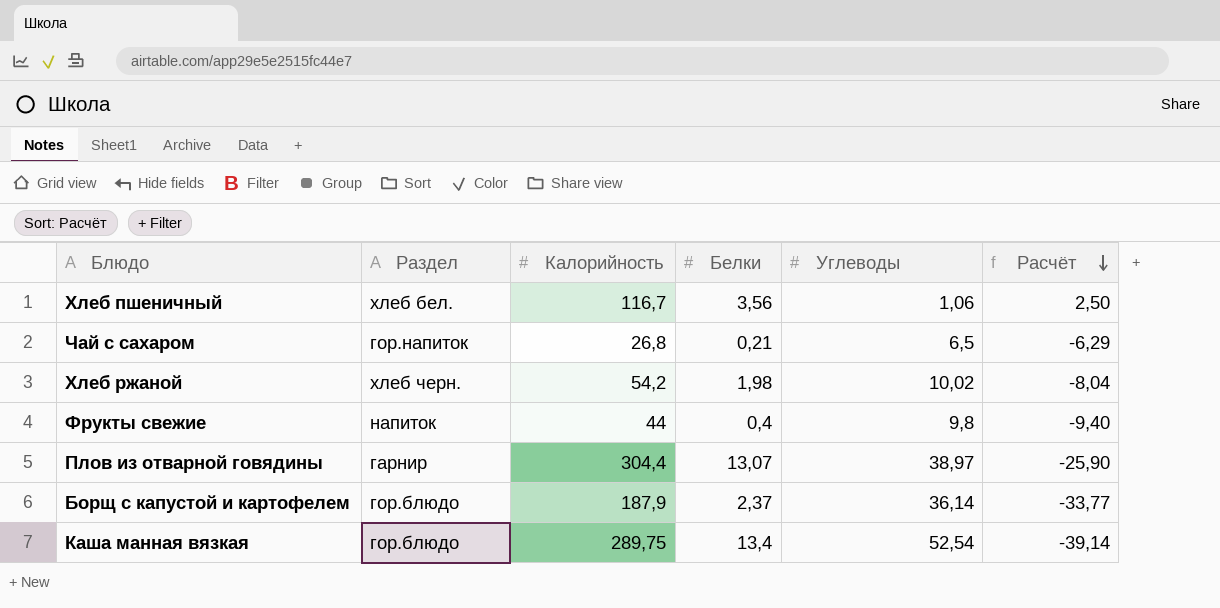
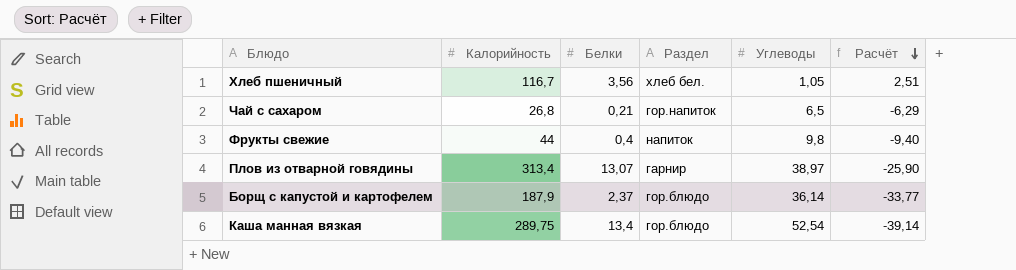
column Раздел | position: 2 -> 4
row Хлеб ржаной: хлеб черн. | 54,2 | 1,98 | 10,02 | -8,04 -> none
Хлеб пшеничный | Углеводы: 1,06 -> 1,05
Хлеб пшеничный | Расчёт: 2,50 -> 2,51
Плов из отварной говядины | Калорийность: 304,4 -> 313,4

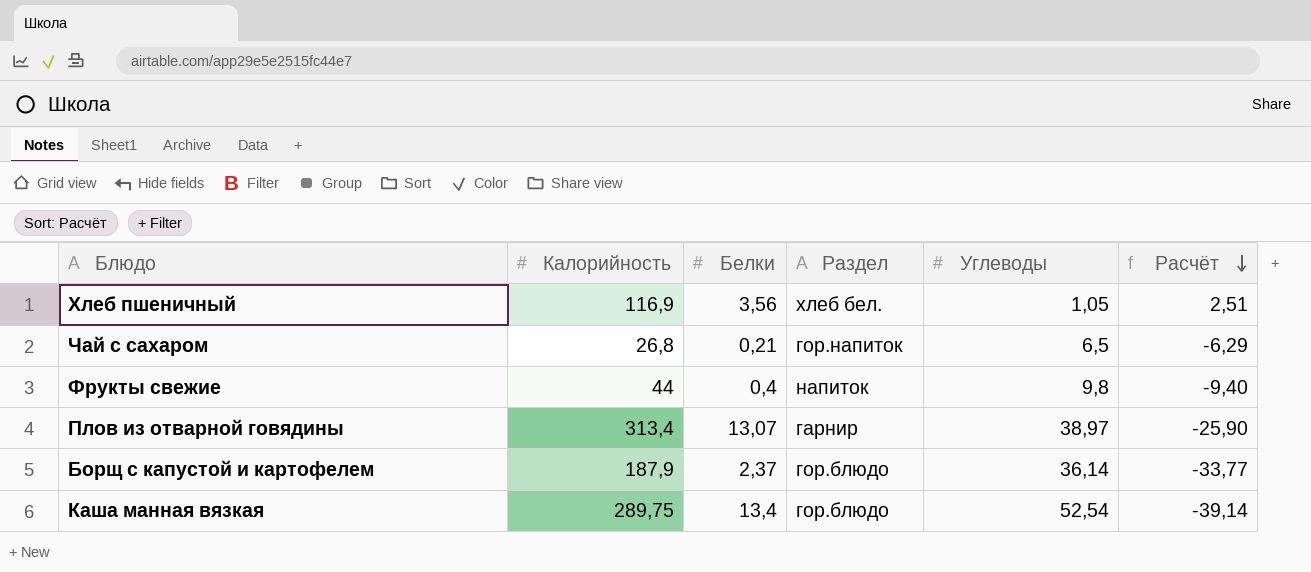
Хлеб пшеничный | Калорийность: 116,7 -> 116,9

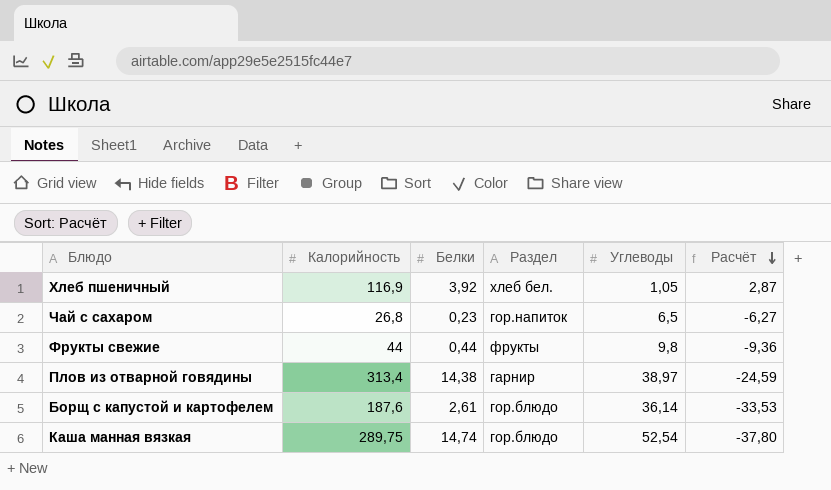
Хлеб пшеничный | Белки: 3,56 -> 3,92
Хлеб пшеничный | Расчёт: 2,51 -> 2,87
Чай с сахаром | Белки: 0,21 -> 0,23
Чай с сахаром | Расчёт: -6,29 -> -6,27
Фрукты свежие | Белки: 0,4 -> 0,44
Фрукты свежие | Раздел: напиток -> фрукты
Фрукты свежие | Расчёт: -9,40 -> -9,36
Плов из отварной говядины | Белки: 13,07 -> 14,38
Плов из отварной говядины | Расчёт: -25,90 -> -24,59
Борщ с капустой и картофелем | Калорийность: 187,9 -> 187,6
Борщ с капустой и картофелем | Белки: 2,37 -> 2,61
Борщ с капустой и картофелем | Расчёт: -33,77 -> -33,53
Каша манная вязкая | Белки: 13,4 -> 14,74
Каша манная вязкая | Расчёт: -39,14 -> -37,80

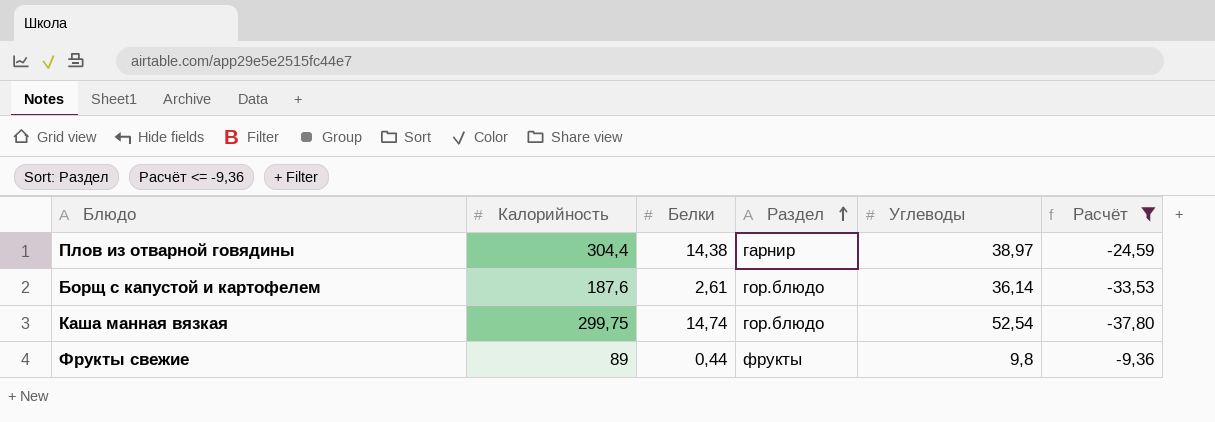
filter: none -> Расчёт <= -9,36
row order: Расчёт descending -> Раздел ascending
Плов из отварной говядины | Калорийность: 313,4 -> 304,4
Каша манная вязкая | Калорийность: 289,75 -> 299,75
Фрукты свежие | Калорийность: 44 -> 89

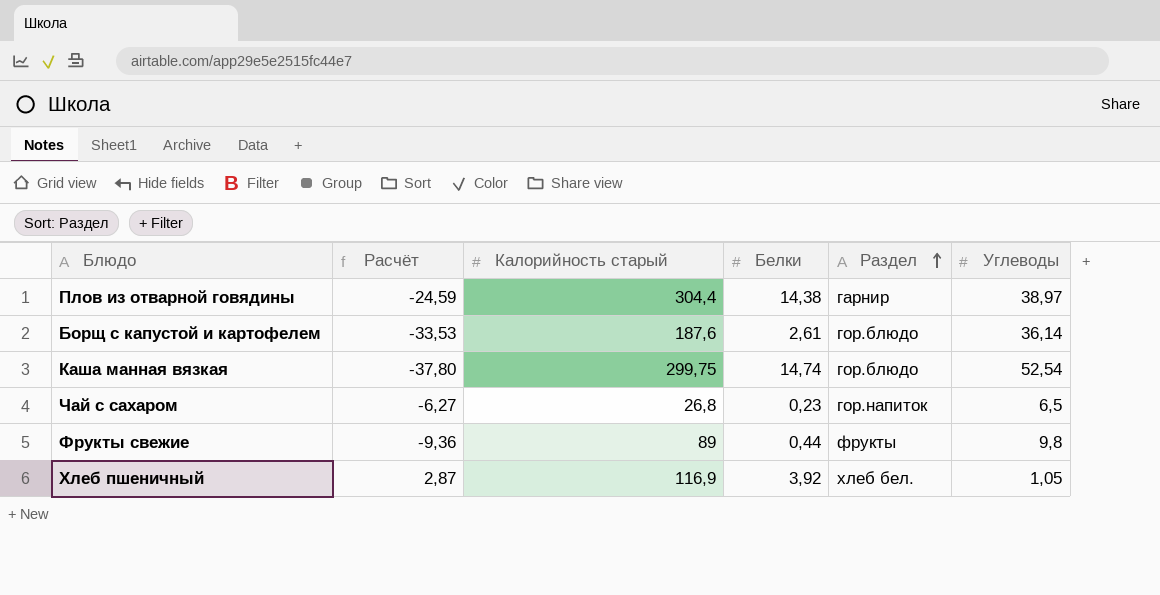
filter: Расчёт <= -9,36 -> none
column Расчёт | position: 6 -> 2
column name: Калорийность -> Калорийность старый

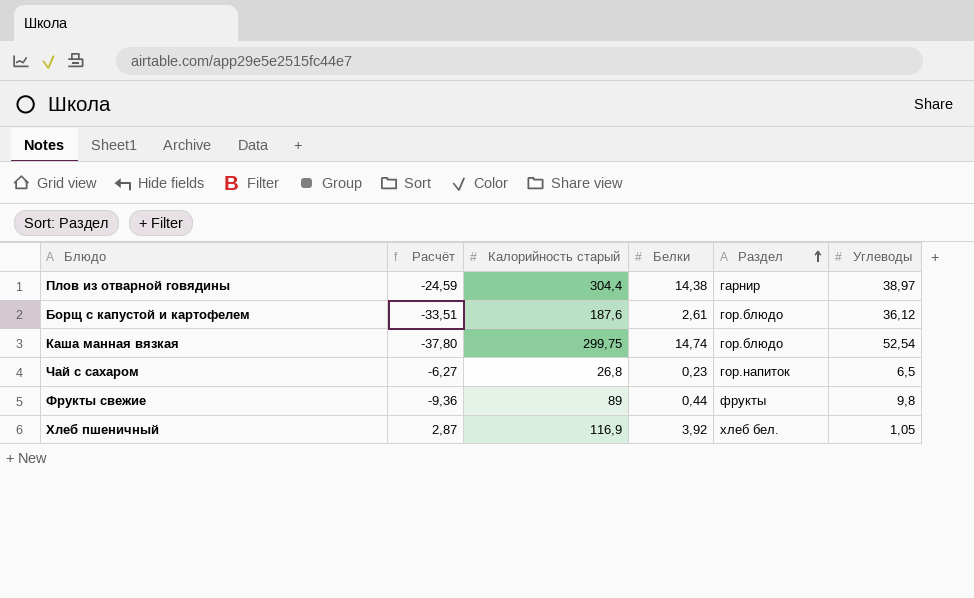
Борщ с капустой и картофелем | Расчёт: -33,53 -> -33,51
Борщ с капустой и картофелем | Углеводы: 36,14 -> 36,12

